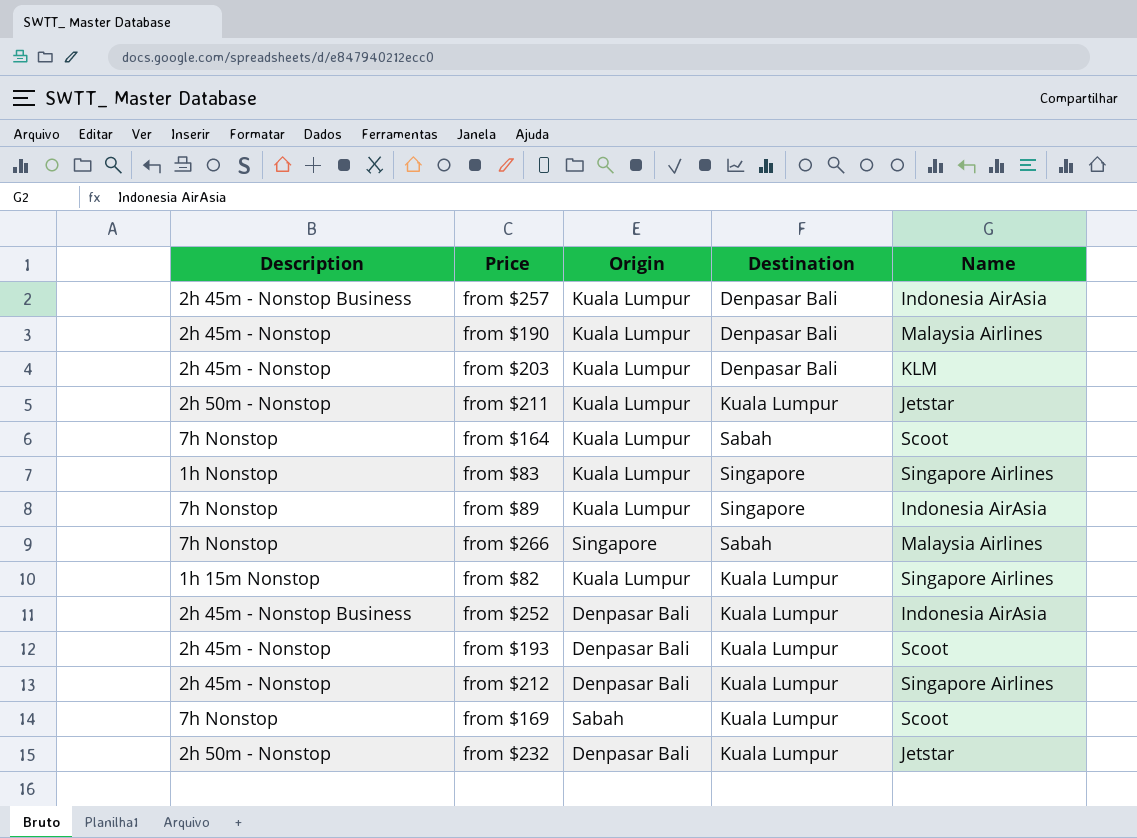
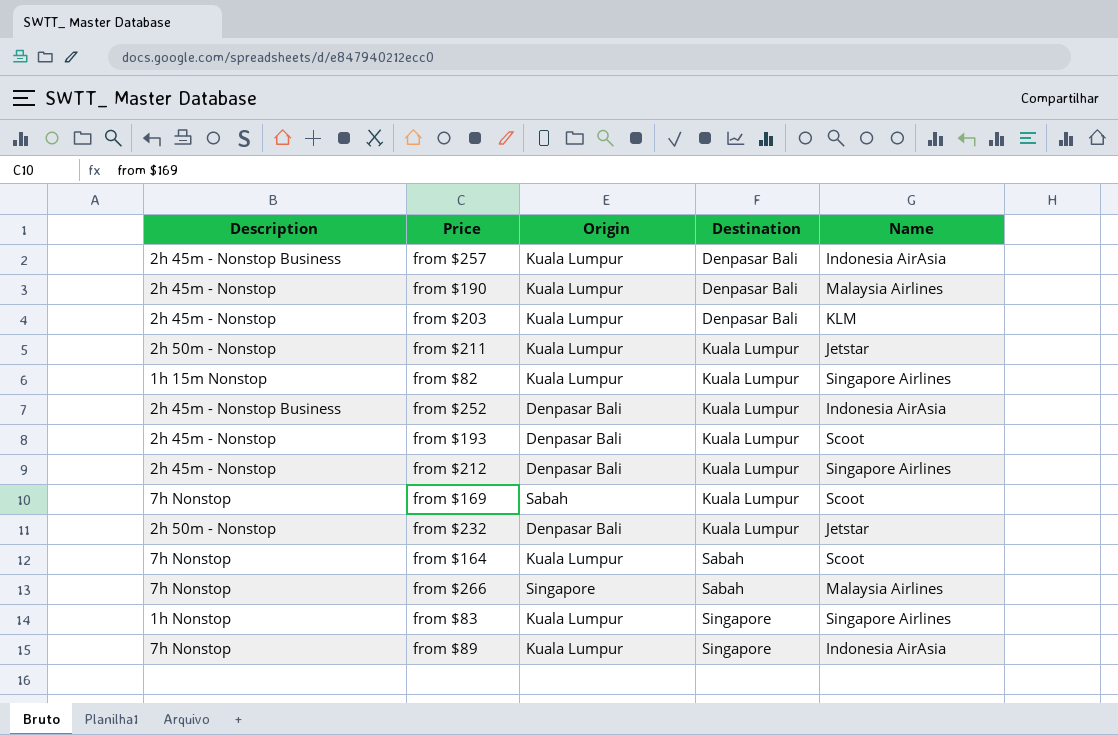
row order: none -> Destination ascending

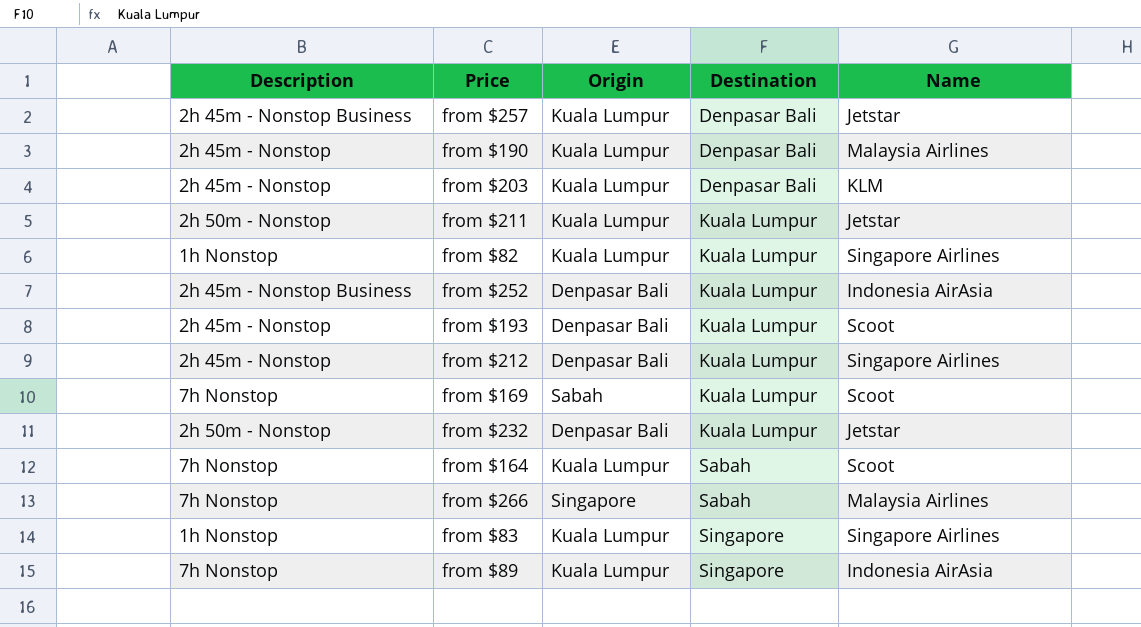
from $257 | Name: Indonesia AirAsia -> Jetstar
from $82 | Description: 1h 15m Nonstop -> 1h Nonstop

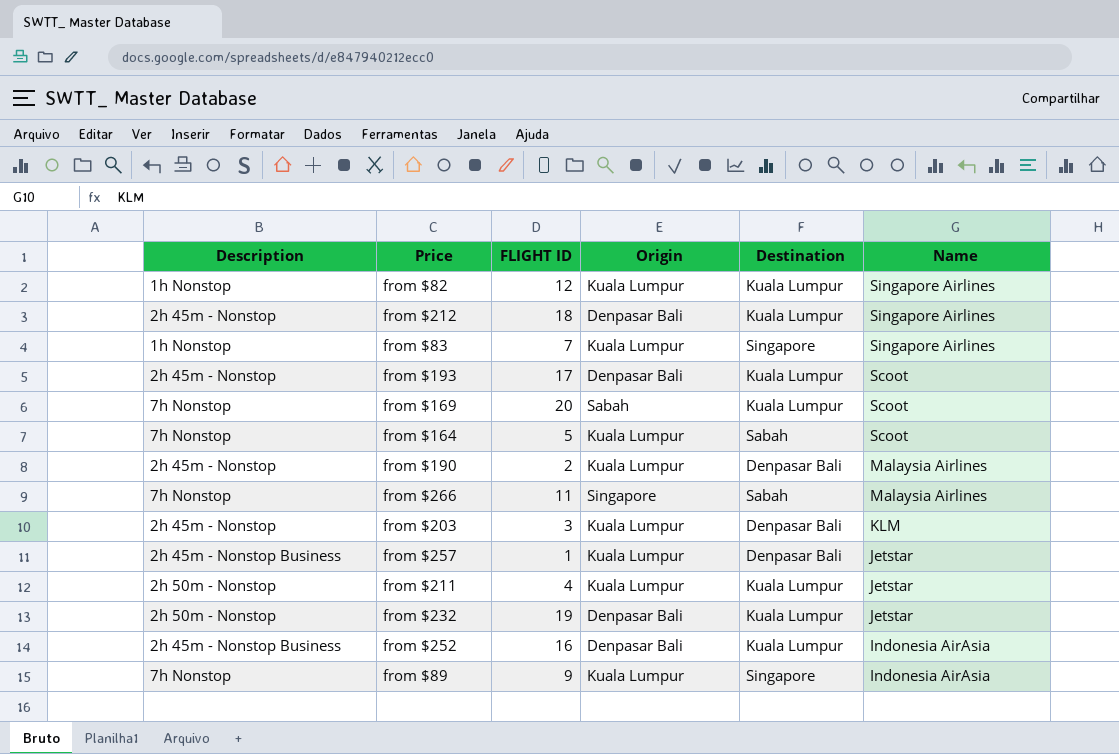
row order: Destination ascending -> Name descending
column FLIGHT ID | position: none -> 3

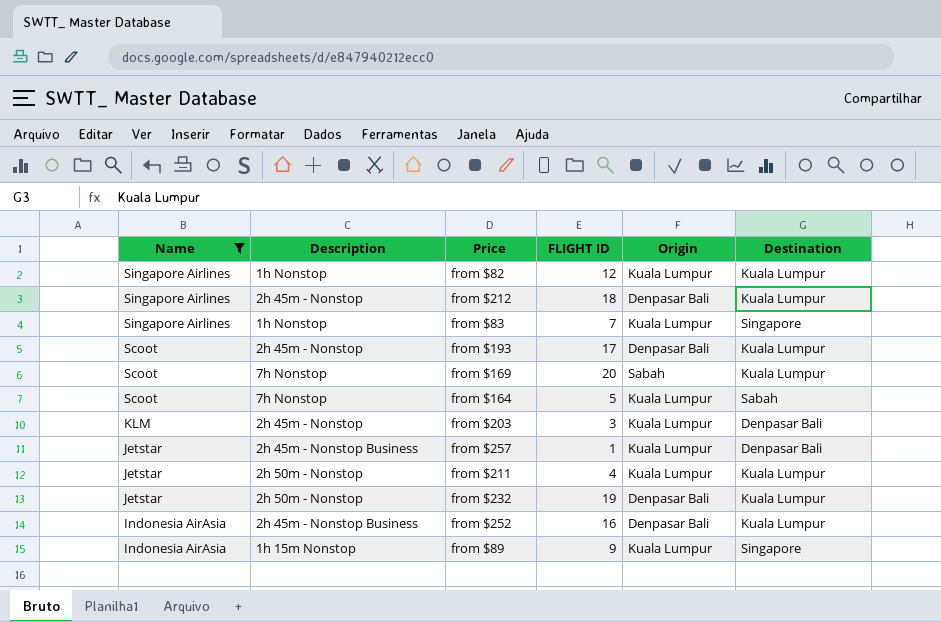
filter: none -> Name != Malaysia Airlines
column Name | position: 6 -> 1
from $89 | Description: 7h Nonstop -> 1h 15m Nonstop

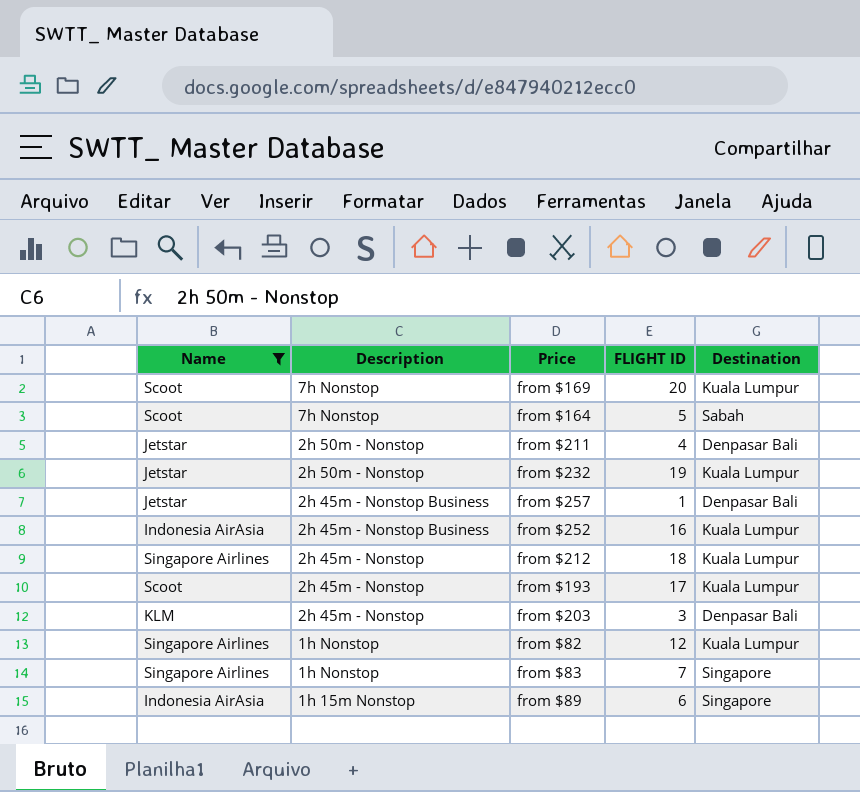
row order: Name descending -> Description descending
column Origin | position: 5 -> none
from $211 | Destination: Kuala Lumpur -> Denpasar Bali
from $89 | FLIGHT ID: 9 -> 6

